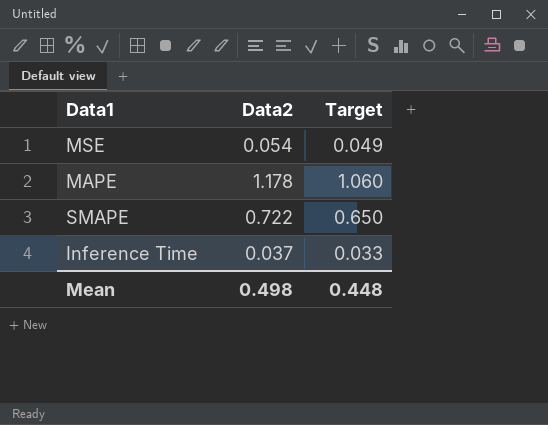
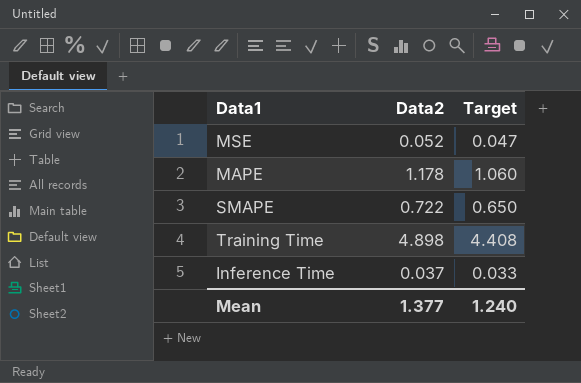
MSE | Data2: 0.054 -> 0.052
MSE | Target: 0.049 -> 0.047
row Training Time: none -> 4.898 | 4.408
Mean | Data2: 0.498 -> 1.377
Mean | Target: 0.448 -> 1.240

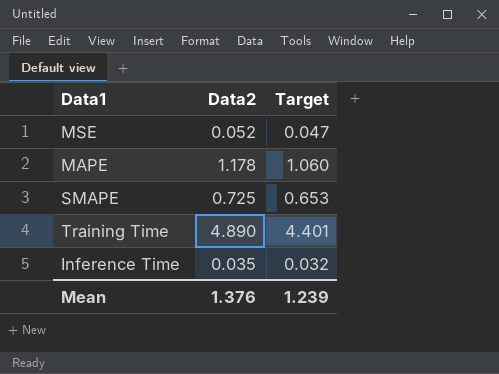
SMAPE | Data2: 0.722 -> 0.725
SMAPE | Target: 0.650 -> 0.653
Training Time | Data2: 4.898 -> 4.890
Training Time | Target: 4.408 -> 4.401
Inference Time | Data2: 0.037 -> 0.035
Inference Time | Target: 0.033 -> 0.032
Mean | Data2: 1.377 -> 1.376
Mean | Target: 1.240 -> 1.239

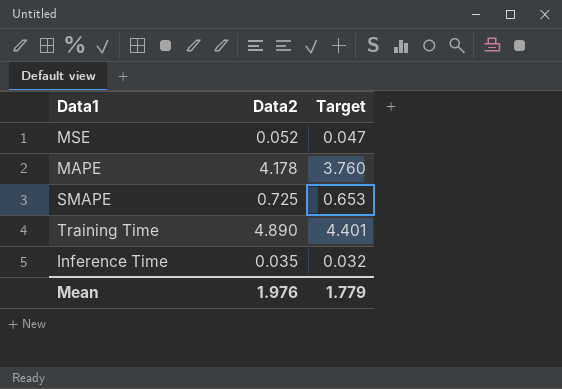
MAPE | Data2: 1.178 -> 4.178
MAPE | Target: 1.060 -> 3.760
Mean | Data2: 1.376 -> 1.976
Mean | Target: 1.239 -> 1.779

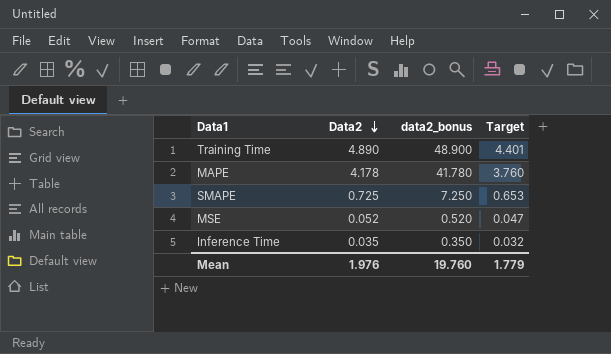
row order: none -> Data2 descending
column data2_bonus | formula: none -> [Data2] * 10

